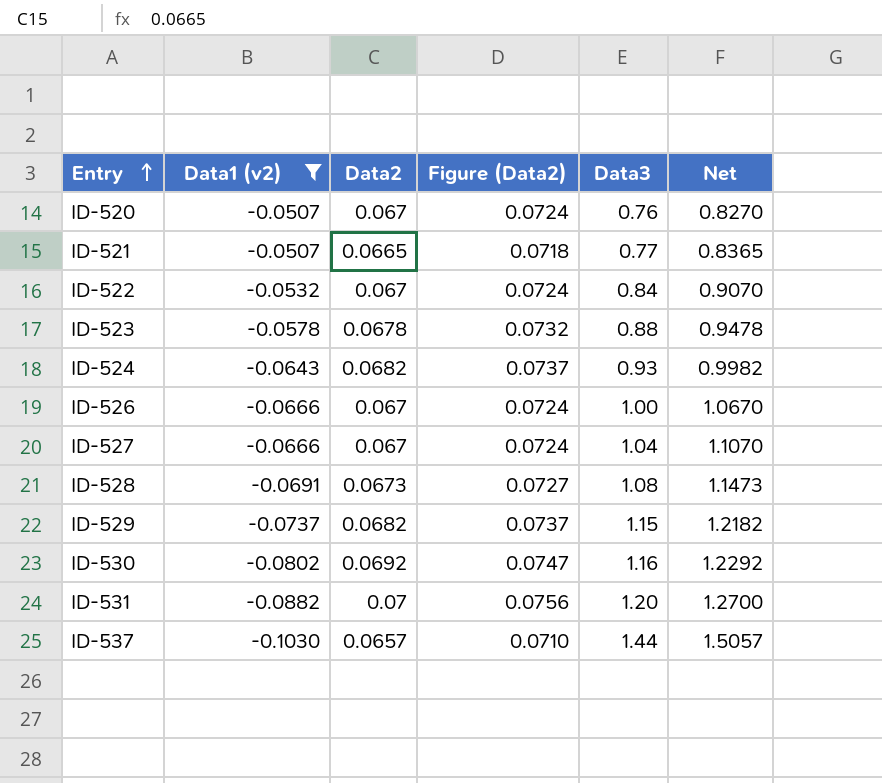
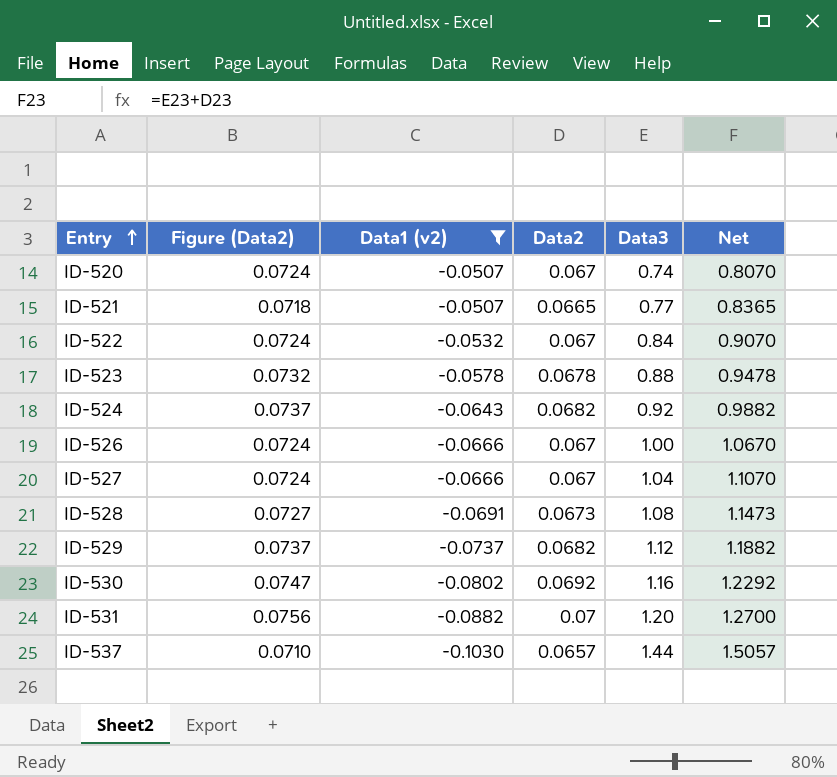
column Figure (Data2) | position: 4 -> 2
ID-520 | Data3: 0.76 -> 0.74
ID-520 | Net: 0.8270 -> 0.8070
ID-524 | Data3: 0.93 -> 0.92
ID-524 | Net: 0.9982 -> 0.9882
ID-529 | Data3: 1.15 -> 1.12
ID-529 | Net: 1.2182 -> 1.1882

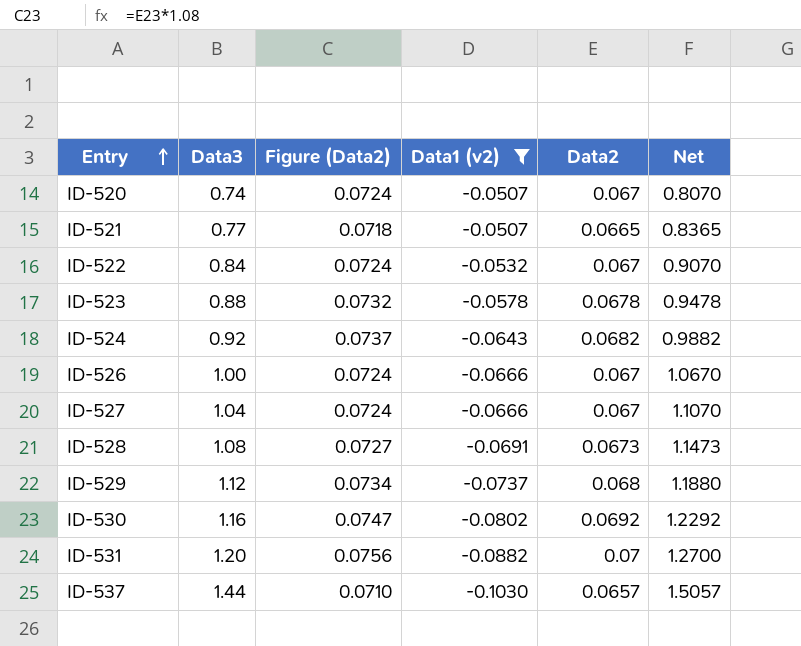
column Data3 | position: 5 -> 2
ID-529 | Figure (Data2): 0.0737 -> 0.0734
ID-529 | Data2: 0.0682 -> 0.068
ID-529 | Net: 1.1882 -> 1.1880

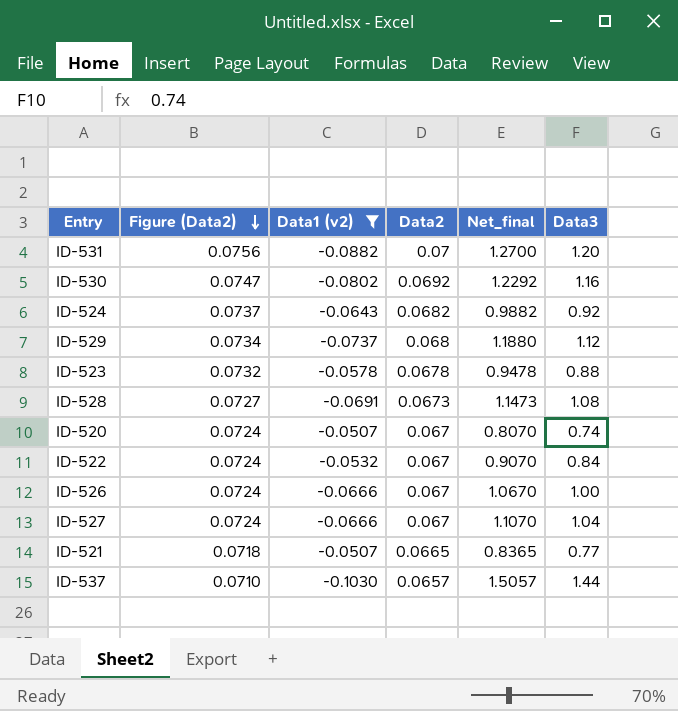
row order: Entry ascending -> Figure (Data2) descending
column name: Net -> Net_final
column Data3 | position: 2 -> 6

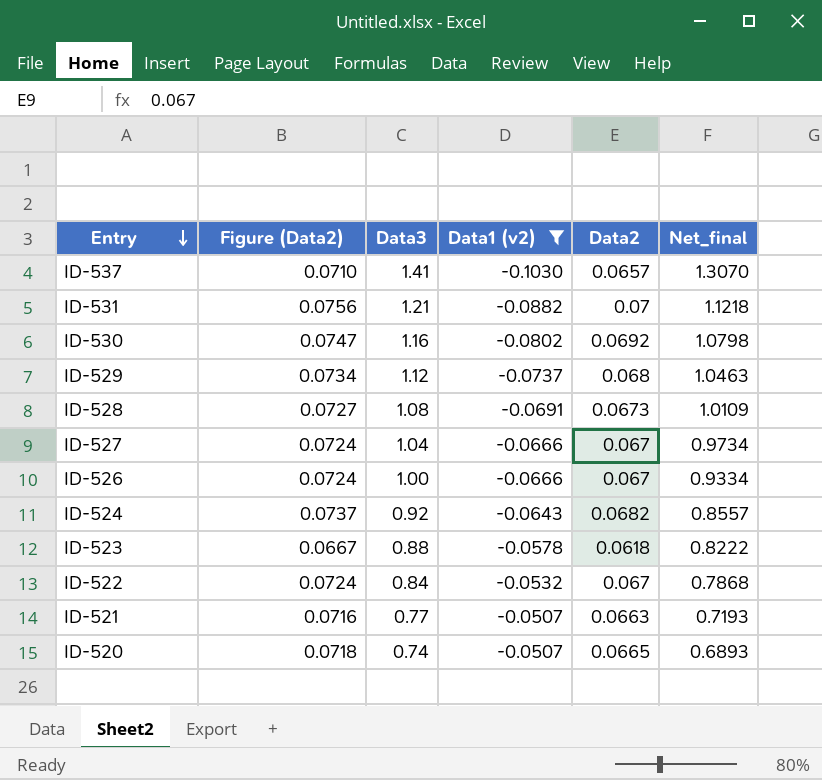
row order: Figure (Data2) descending -> Entry descending
column Data3 | position: 6 -> 3
column Net_final | formula: [Data2] + [Data3] -> [Data3] + [Data1 (v2)]
ID-537 | Data3: 1.44 -> 1.41
ID-531 | Data3: 1.20 -> 1.21
ID-523 | Figure (Data2): 0.0732 -> 0.0667
ID-523 | Data2: 0.0678 -> 0.0618
ID-521 | Figure (Data2): 0.0718 -> 0.0716
ID-521 | Data2: 0.0665 -> 0.0663
ID-520 | Figure (Data2): 0.0724 -> 0.0718
ID-520 | Data2: 0.067 -> 0.0665

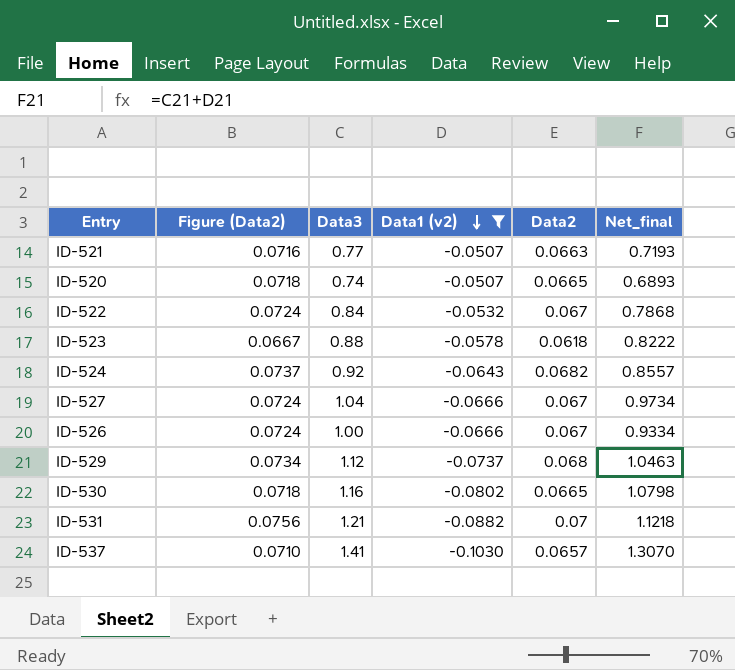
row order: Entry descending -> Data1 (v2) descending
row ID-528: 0.0727 | 1.08 | -0.0691 | 0.0673 | 1.0109 -> none
ID-530 | Figure (Data2): 0.0747 -> 0.0718
ID-530 | Data2: 0.0692 -> 0.0665

